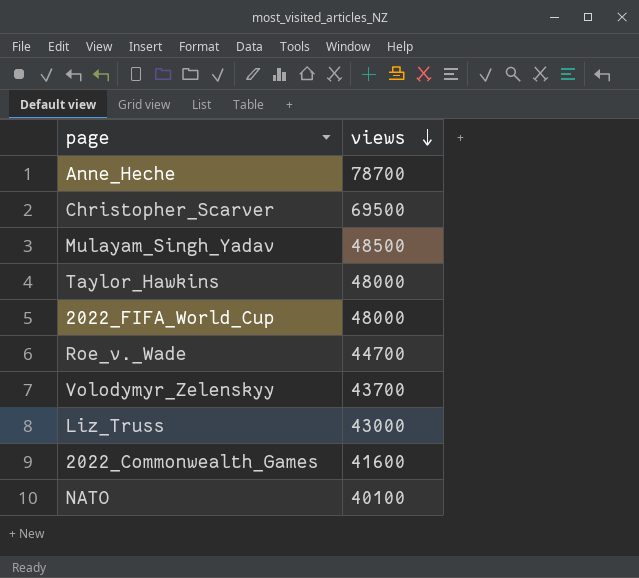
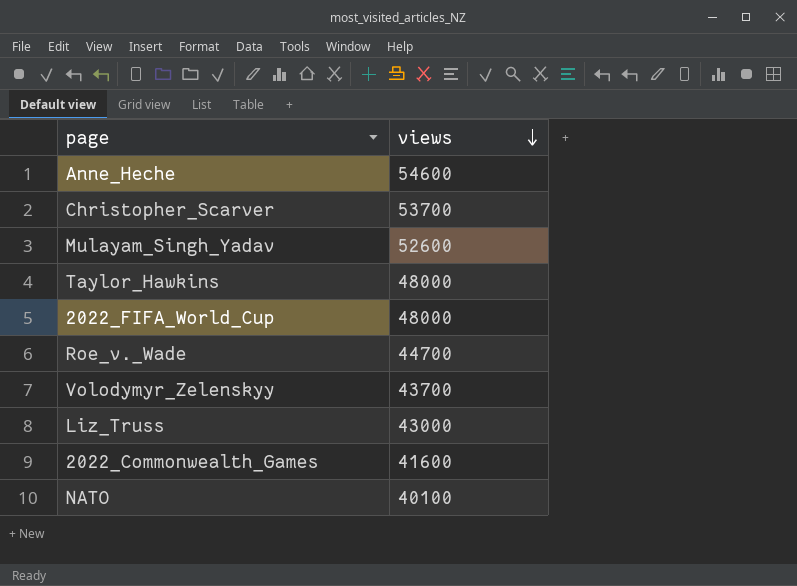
Anne_Heche | views: 78700 -> 54600
Christopher_Scarver | views: 69500 -> 53700
Mulayam_Singh_Yadav | views: 48500 -> 52600

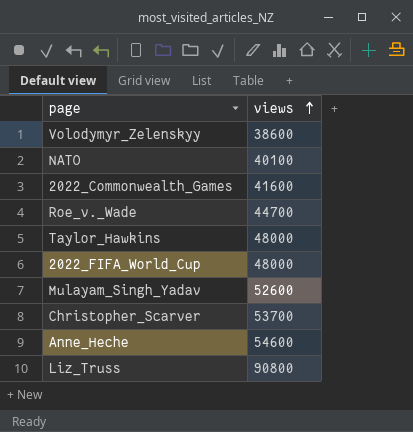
row order: views descending -> views ascending
Volodymyr_Zelenskyy | views: 43700 -> 38600
Liz_Truss | views: 43000 -> 90800

